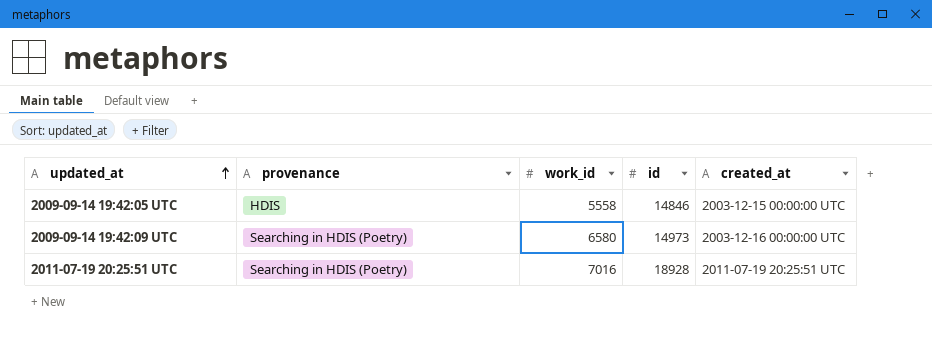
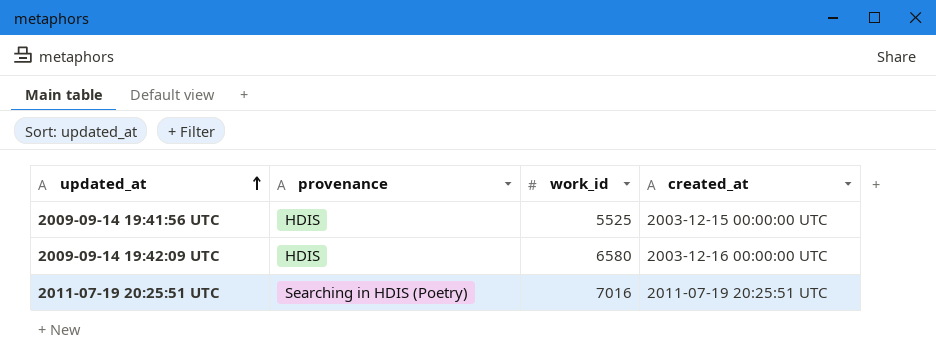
column id | position: 4 -> none
row 2009-09-14 19:42:05 UTC: HDIS | 5558 | 14846 | 2003-12-15 00:00:00 UTC -> none
row 2009-09-14 19:41:56 UTC: none -> HDIS | 5525 | 2003-12-15 00:00:00 UTC
2009-09-14 19:42:09 UTC | provenance: Searching in HDIS (Poetry) -> HDIS

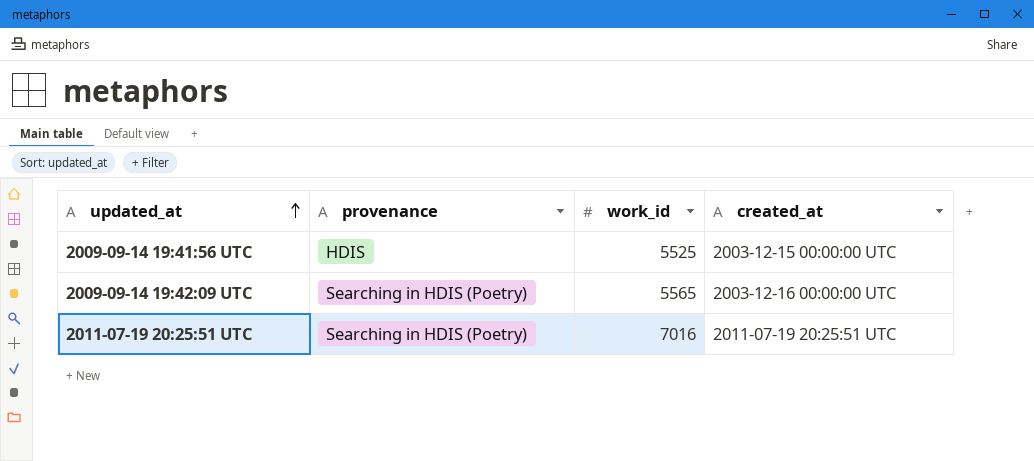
2009-09-14 19:42:09 UTC | provenance: HDIS -> Searching in HDIS (Poetry)
2009-09-14 19:42:09 UTC | work_id: 6580 -> 5565

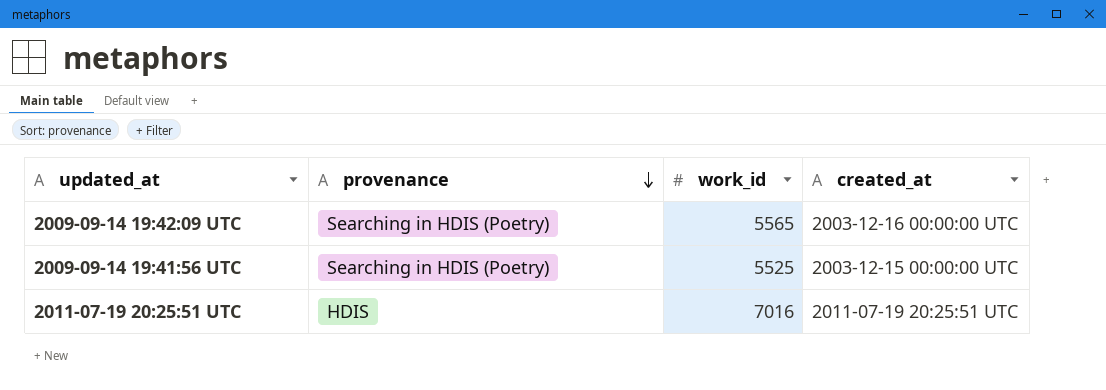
row order: updated_at ascending -> provenance descending
2009-09-14 19:41:56 UTC | provenance: HDIS -> Searching in HDIS (Poetry)
2011-07-19 20:25:51 UTC | provenance: Searching in HDIS (Poetry) -> HDIS

